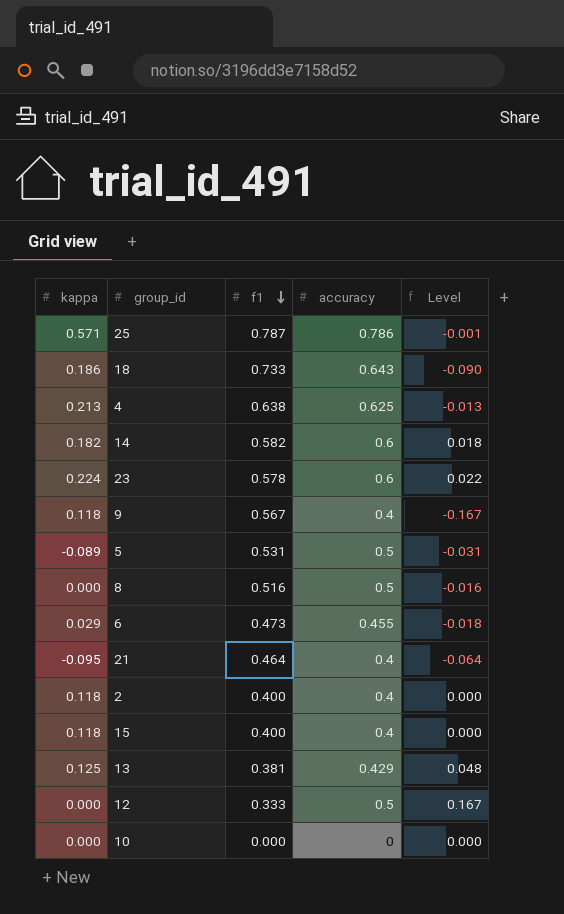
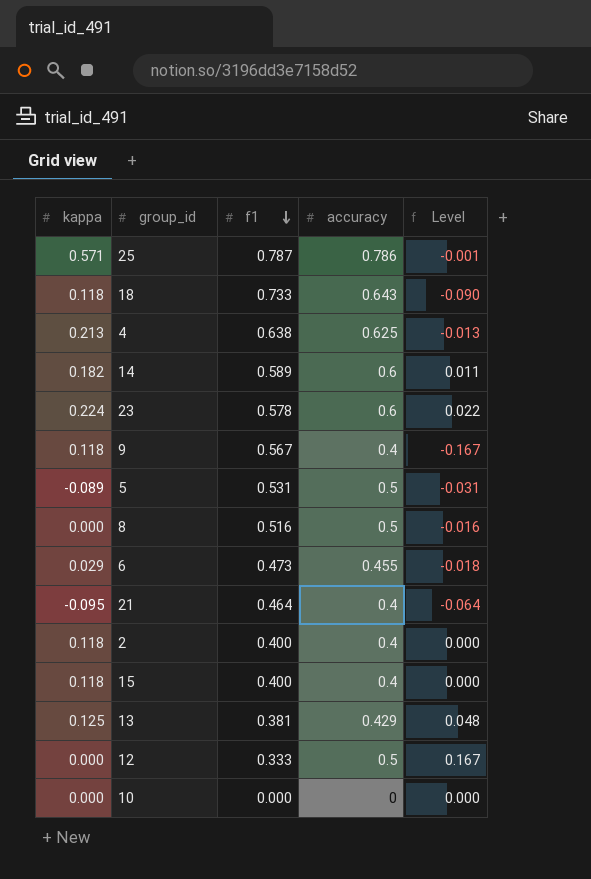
18 | kappa: 0.186 -> 0.118
14 | f1: 0.582 -> 0.589
14 | Level: 0.018 -> 0.011

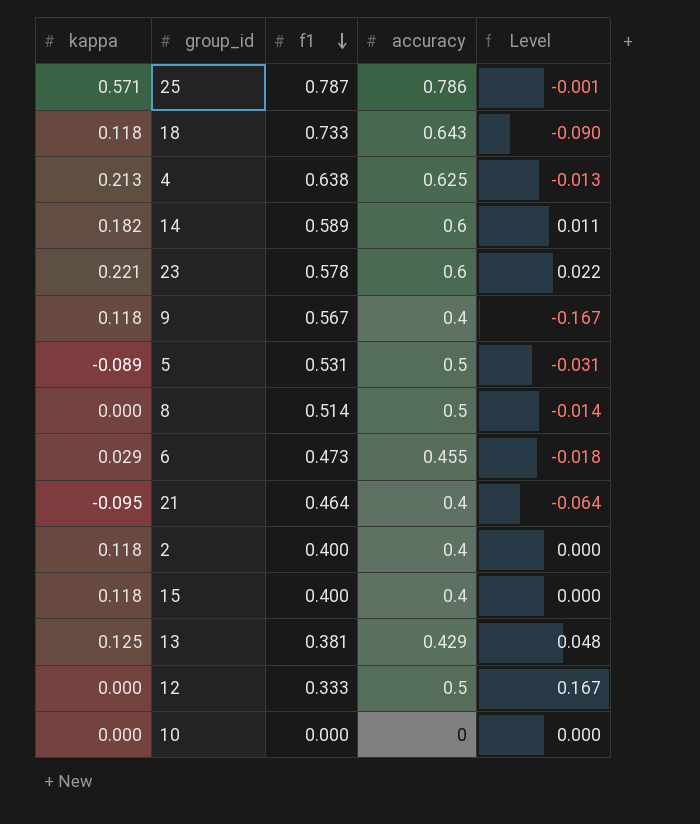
23 | kappa: 0.224 -> 0.221
8 | f1: 0.516 -> 0.514
8 | Level: -0.016 -> -0.014

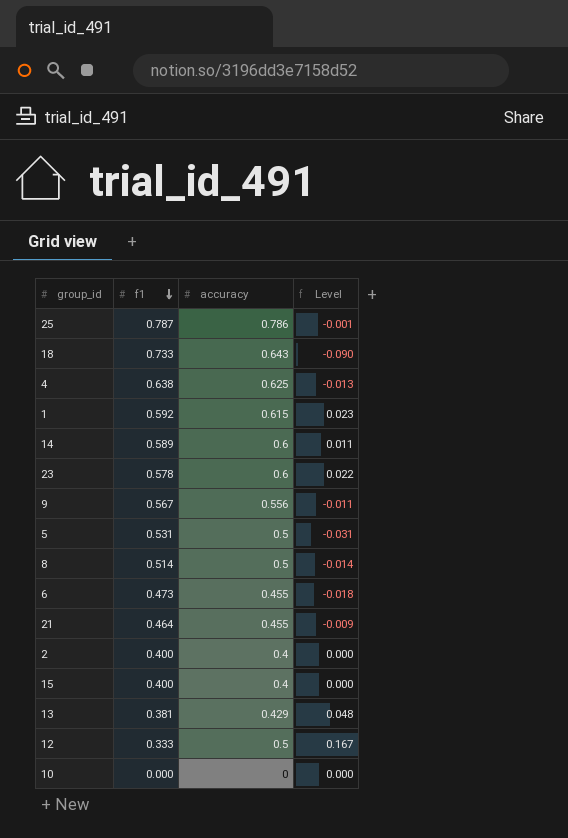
column kappa | position: 1 -> none
row 1: none -> 0.592 | 0.615 | 0.023
9 | accuracy: 0.4 -> 0.556
9 | Level: -0.167 -> -0.011
21 | accuracy: 0.4 -> 0.455
21 | Level: -0.064 -> -0.009

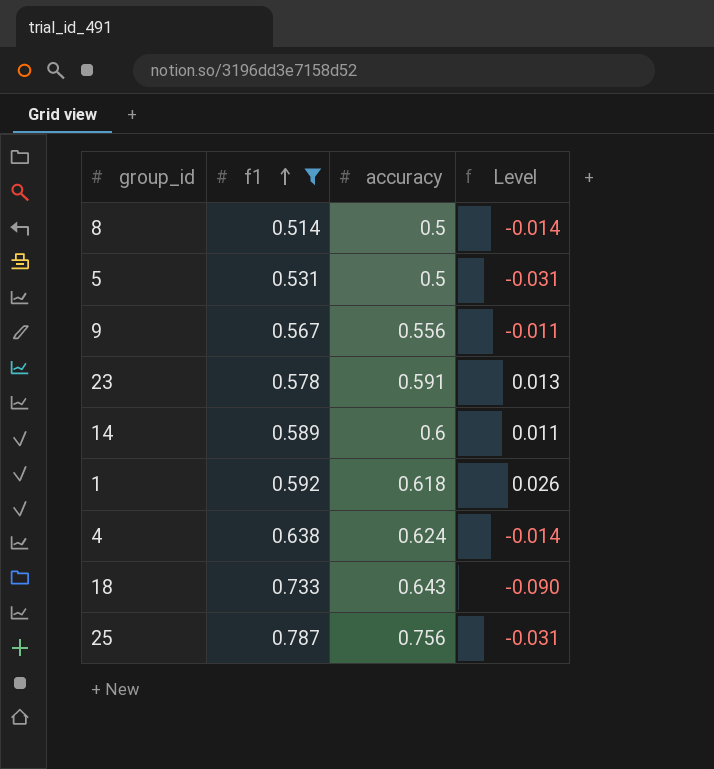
filter: none -> f1 >= 0.514
row order: f1 descending -> f1 ascending
23 | accuracy: 0.6 -> 0.591
23 | Level: 0.022 -> 0.013
1 | accuracy: 0.615 -> 0.618
1 | Level: 0.023 -> 0.026
4 | accuracy: 0.625 -> 0.624
4 | Level: -0.013 -> -0.014
25 | accuracy: 0.786 -> 0.756
25 | Level: -0.001 -> -0.031

